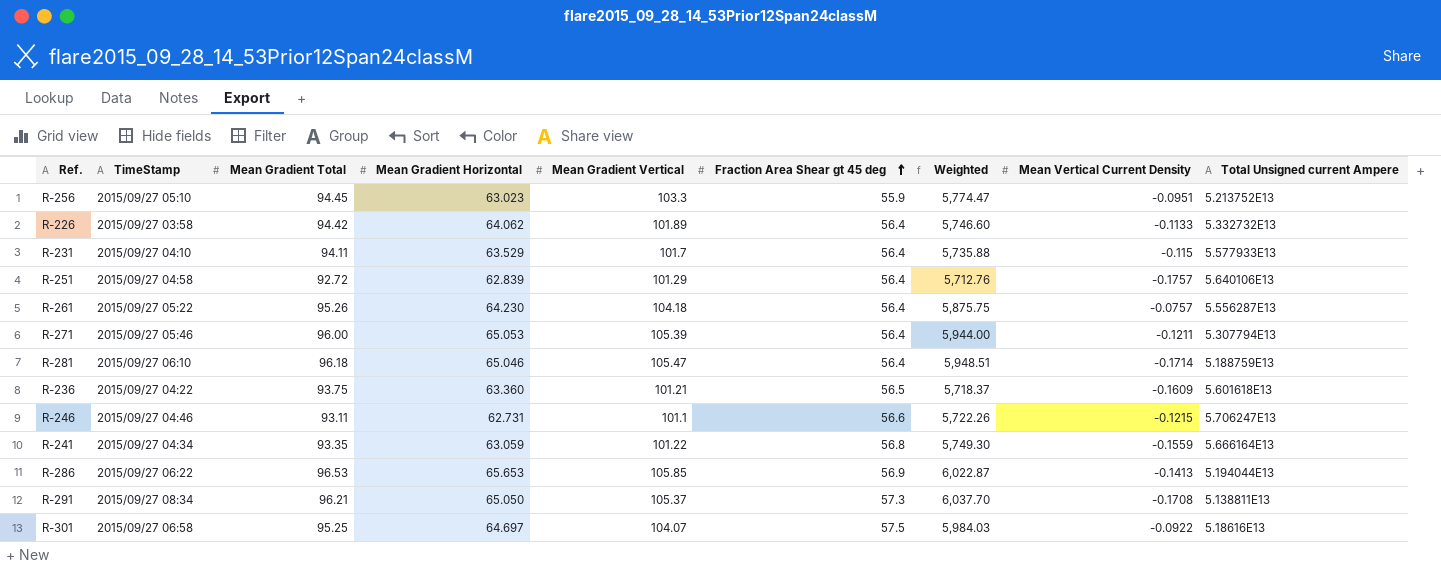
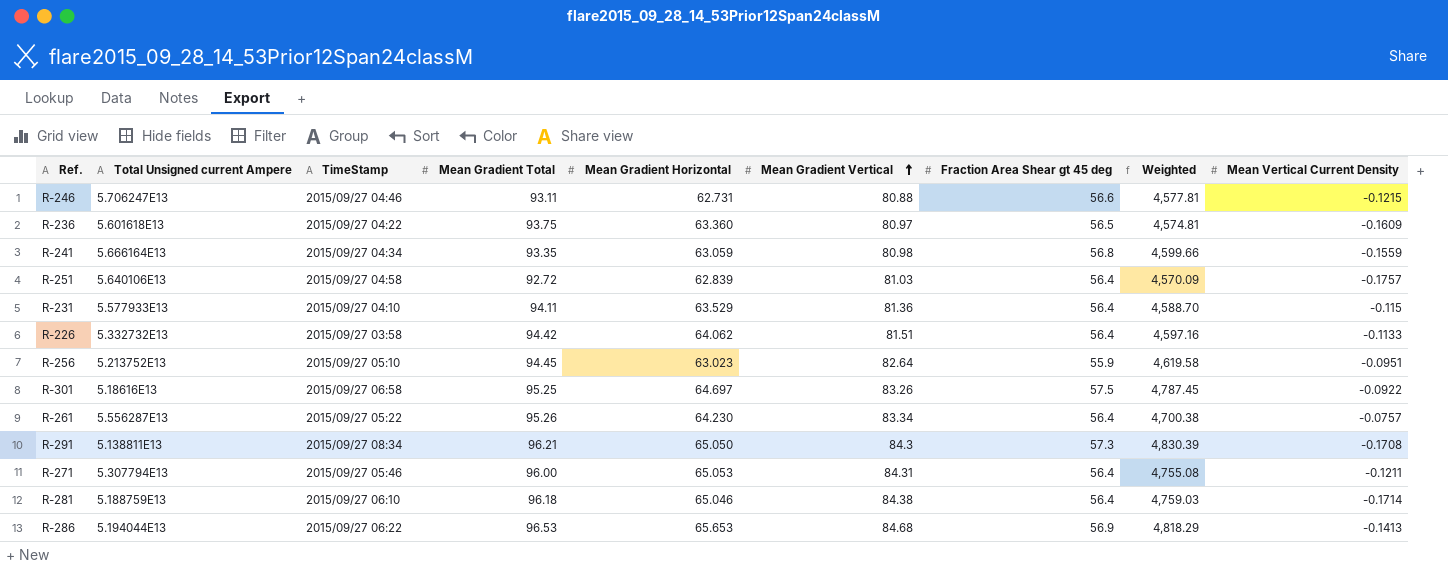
row order: Fraction Area Shear gt 45 deg ascending -> Mean Gradient Vertical ascending
column Total Unsigned current Ampere | position: 9 -> 2
R-246 | Mean Gradient Vertical: 101.1 -> 80.88
R-246 | Weighted: 5,722.26 -> 4,577.81
R-236 | Mean Gradient Vertical: 101.21 -> 80.97
R-236 | Weighted: 5,718.37 -> 4,574.81
R-241 | Mean Gradient Vertical: 101.22 -> 80.98
R-241 | Weighted: 5,749.30 -> 4,599.66
R-251 | Mean Gradient Vertical: 101.29 -> 81.03
R-251 | Weighted: 5,712.76 -> 4,570.09
R-231 | Mean Gradient Vertical: 101.7 -> 81.36
R-231 | Weighted: 5,735.88 -> 4,588.70
R-226 | Mean Gradient Vertical: 101.89 -> 81.51
R-226 | Weighted: 5,746.60 -> 4,597.16
R-256 | Mean Gradient Vertical: 103.3 -> 82.64
R-256 | Weighted: 5,774.47 -> 4,619.58
R-301 | Mean Gradient Vertical: 104.07 -> 83.26
R-301 | Weighted: 5,984.03 -> 4,787.45
R-261 | Mean Gradient Vertical: 104.18 -> 83.34
R-261 | Weighted: 5,875.75 -> 4,700.38
R-291 | Mean Gradient Vertical: 105.37 -> 84.3
R-291 | Weighted: 6,037.70 -> 4,830.39
R-271 | Mean Gradient Vertical: 105.39 -> 84.31
R-271 | Weighted: 5,944.00 -> 4,755.08
R-281 | Mean Gradient Vertical: 105.47 -> 84.38
R-281 | Weighted: 5,948.51 -> 4,759.03
R-286 | Mean Gradient Vertical: 105.85 -> 84.68
R-286 | Weighted: 6,022.87 -> 4,818.29

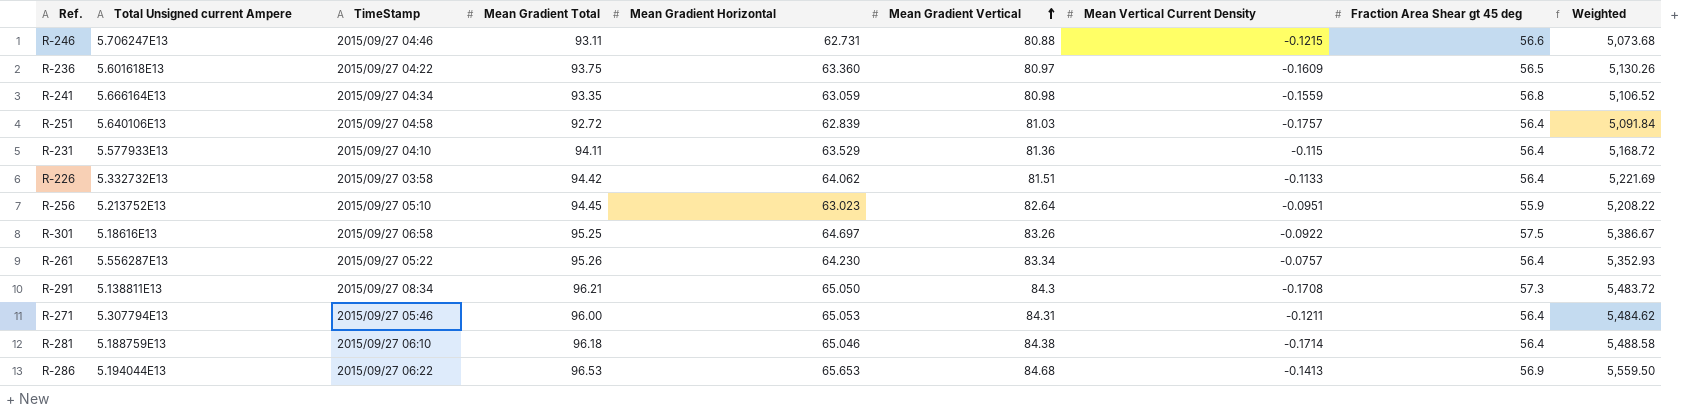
column Mean Vertical Current Density | position: 9 -> 7
column Weighted | formula: [Mean Gradient Vertical] * [Fraction Area Shear gt 45 deg] -> [Mean Gradient Horizontal] * [Mean Gradient Vertical]

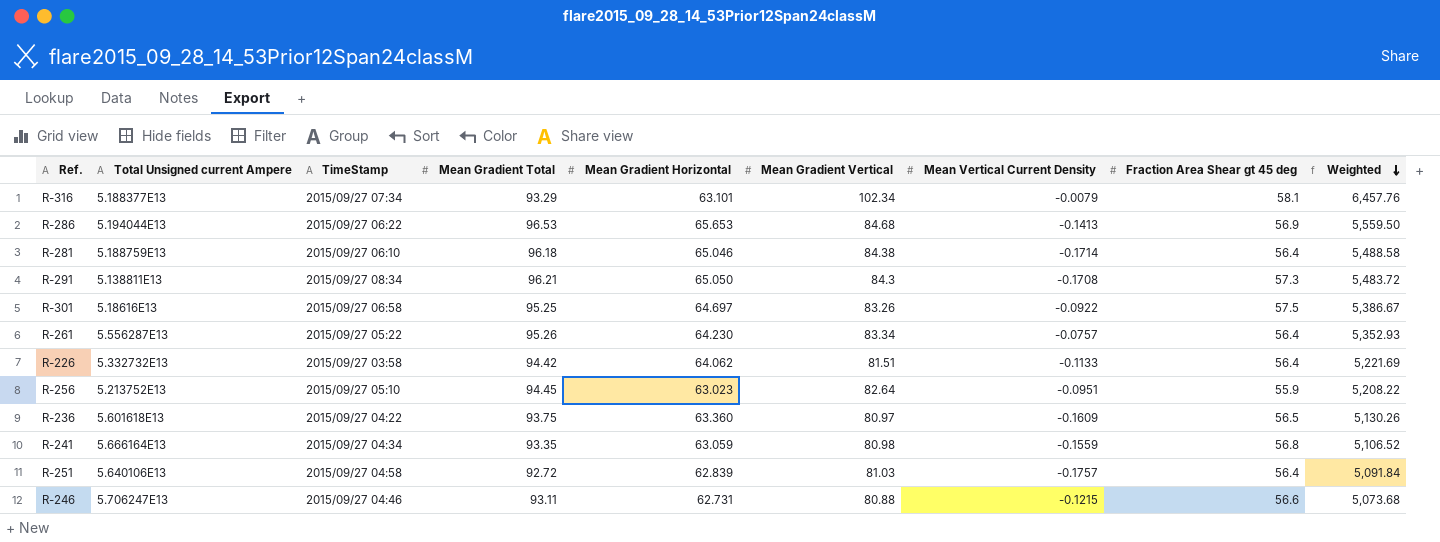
row order: Mean Gradient Vertical ascending -> Weighted descending
row R-231: 5.577933E13 | 2015/09/27 04:10 | 94.11 | 63.529 | 81.36 | -0.115 | 56.4 | 5,168.72 -> none
row R-271: 5.307794E13 | 2015/09/27 05:46 | 96.00 | 65.053 | 84.31 | -0.1211 | 56.4 | 5,484.62 -> none
row R-316: none -> 5.188377E13 | 2015/09/27 07:34 | 93.29 | 63.101 | 102.34 | -0.0079 | 58.1 | 6,457.76

